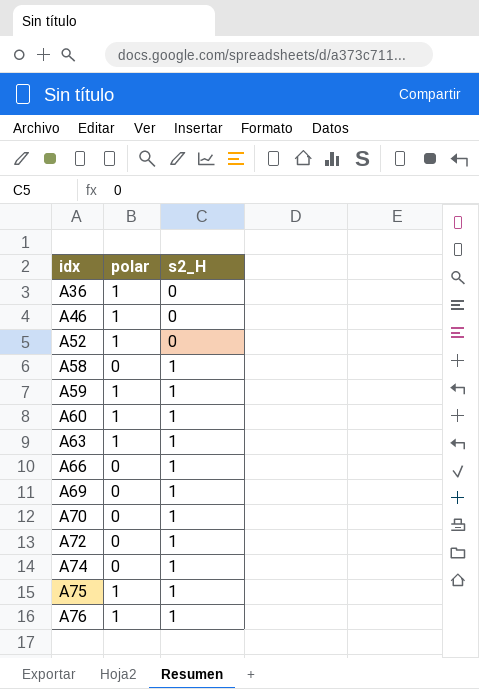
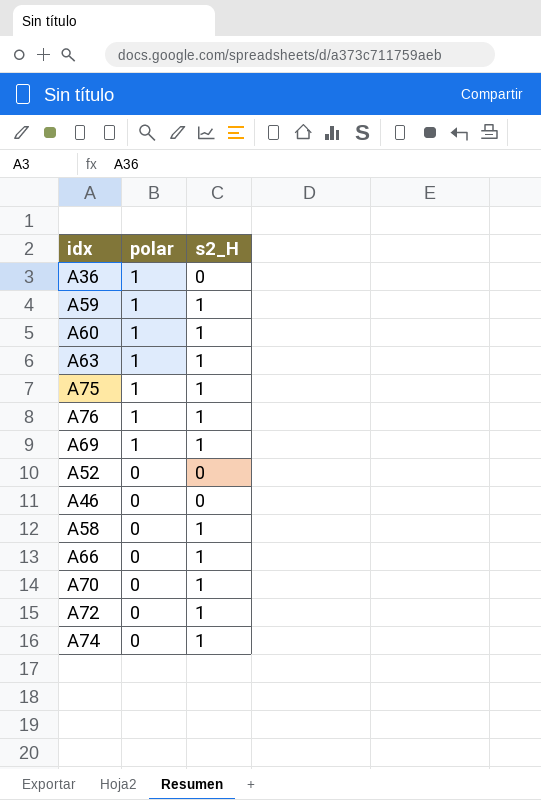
row order: idx ascending -> polar descending
A69 | polar: 0 -> 1
A52 | polar: 1 -> 0
A46 | polar: 1 -> 0

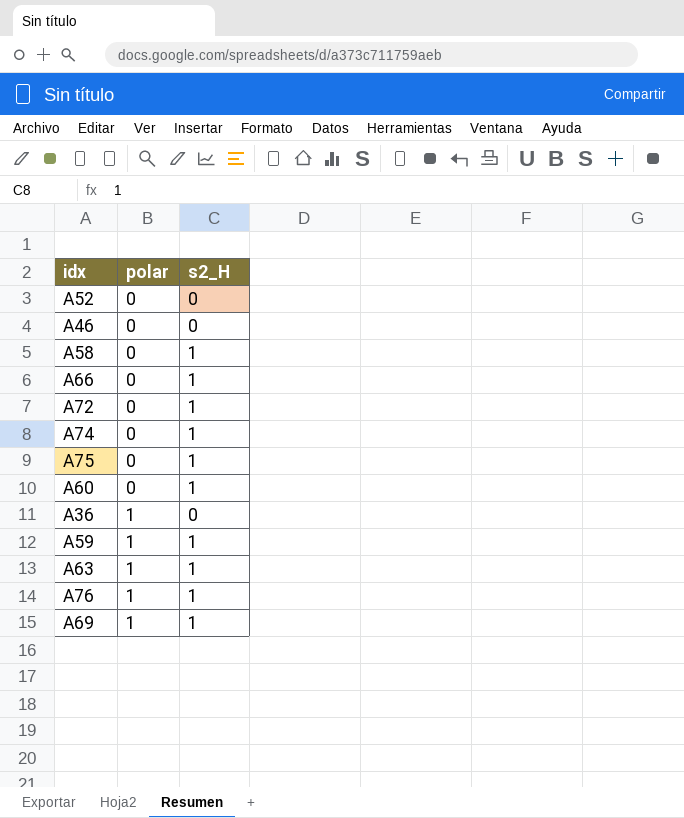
row order: polar descending -> polar ascending
row A70: 0 | 1 -> none
A75 | polar: 1 -> 0
A60 | polar: 1 -> 0

